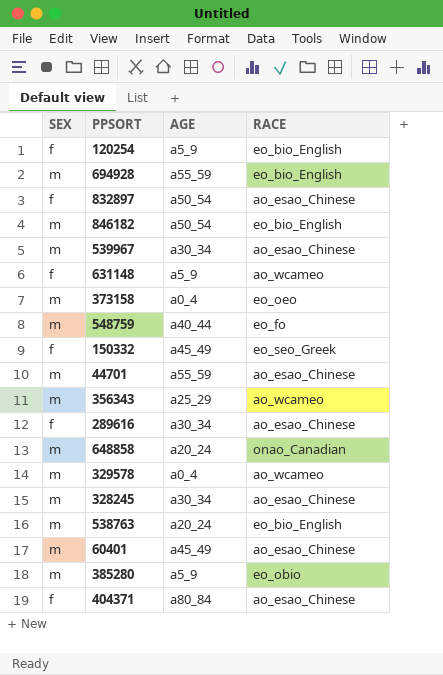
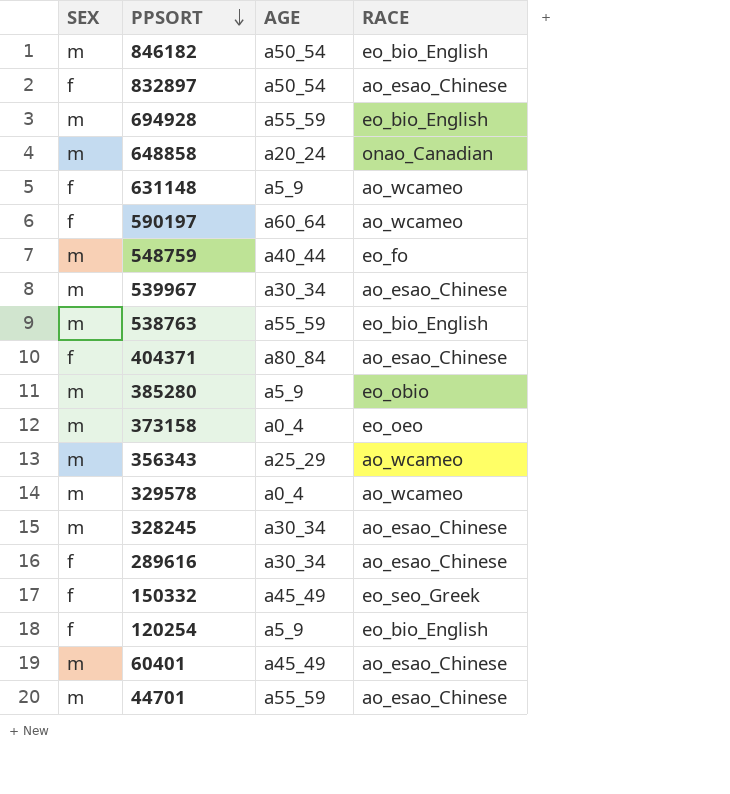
row order: none -> PPSORT descending
row 590197: none -> f | a60_64 | ao_wcameo
538763 | AGE: a20_24 -> a55_59

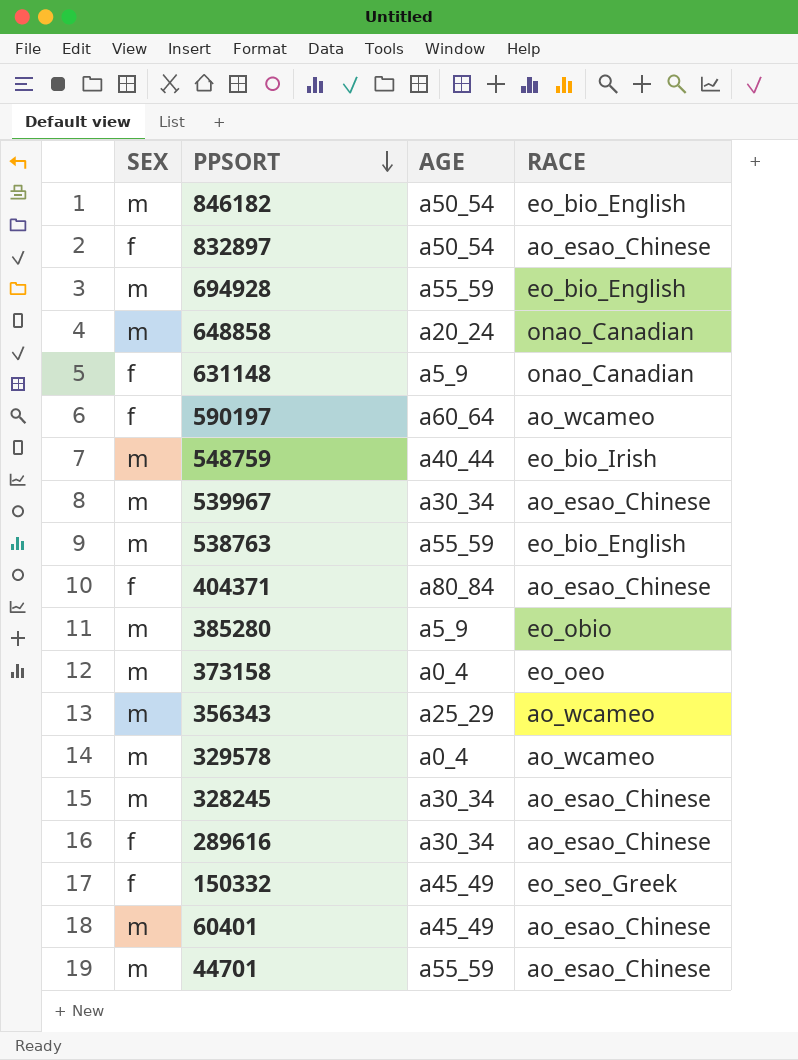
row 120254: f | a5_9 | eo_bio_English -> none
631148 | RACE: ao_wcameo -> onao_Canadian
548759 | RACE: eo_fo -> eo_bio_Irish

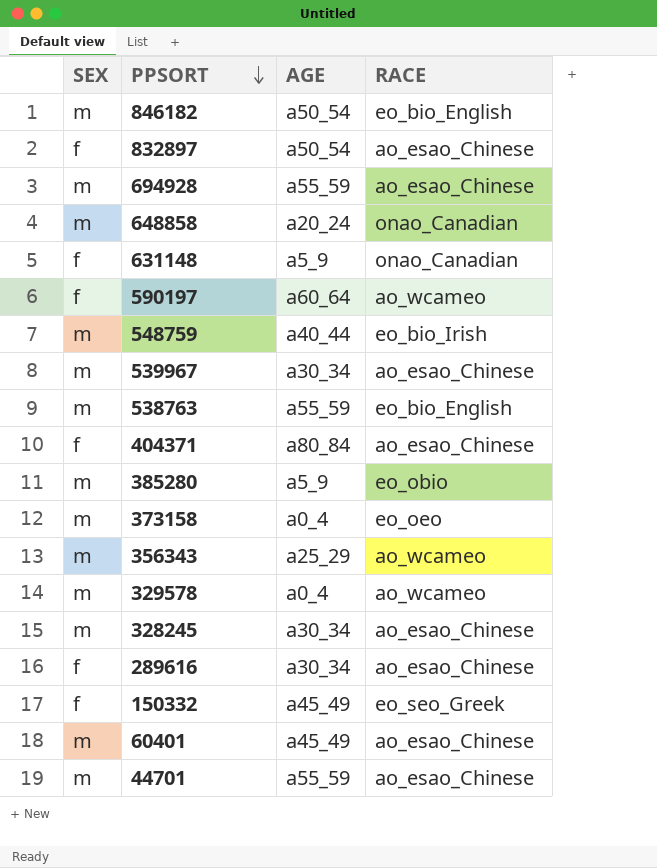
694928 | RACE: eo_bio_English -> ao_esao_Chinese

